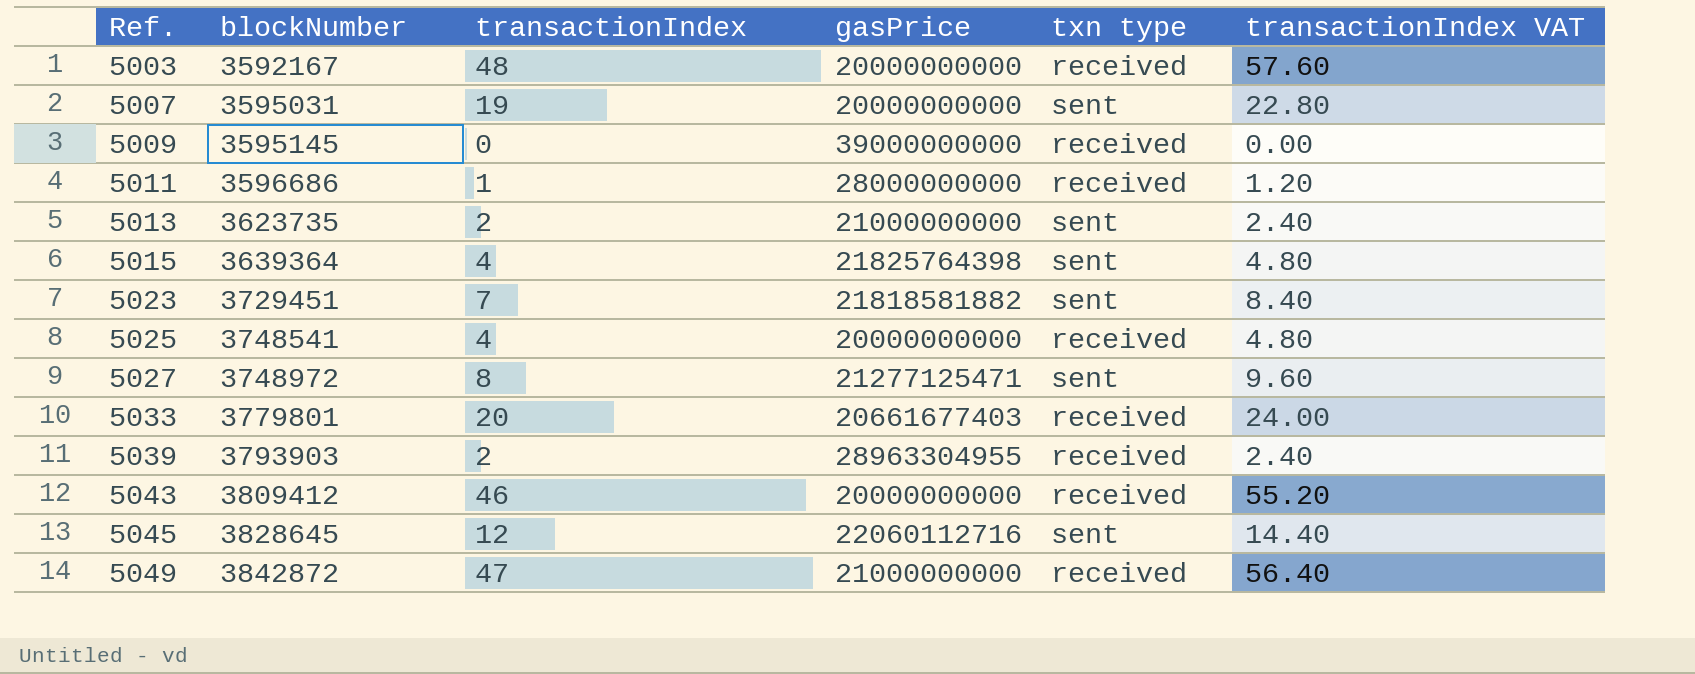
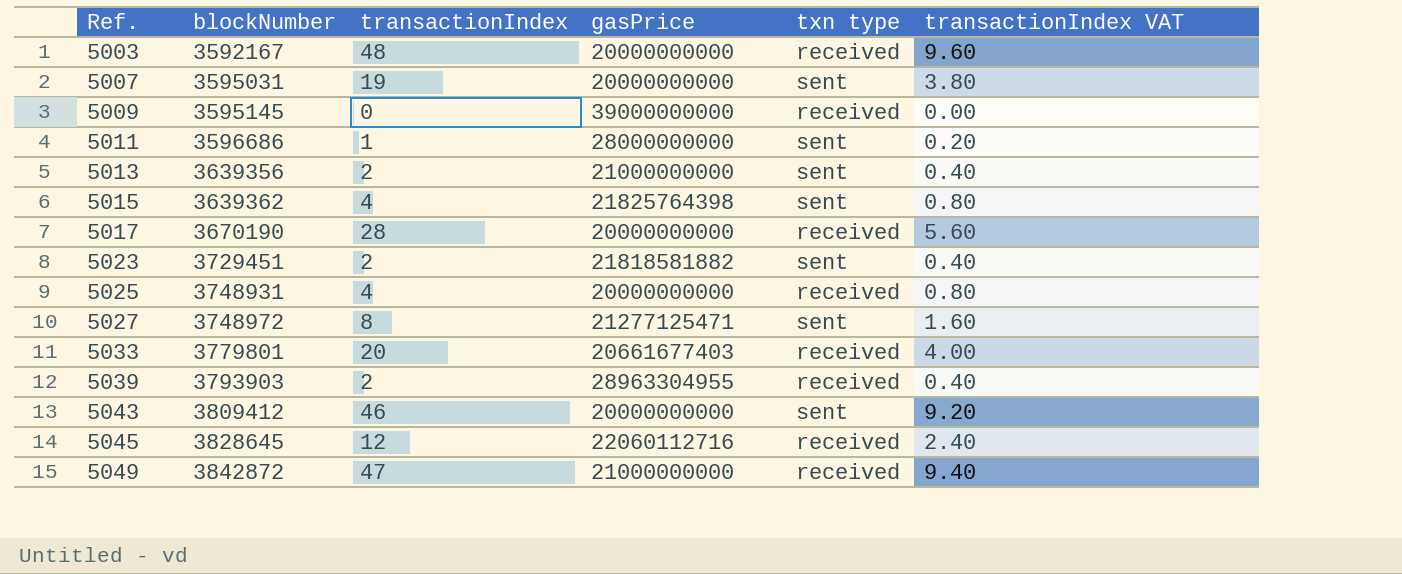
column transactionIndex VAT | formula: [transactionIndex] * 1.2 -> [transactionIndex] * 0.2
5011 | txn type: received -> sent
5013 | blockNumber: 3623735 -> 3639356
5015 | blockNumber: 3639364 -> 3639362
row 5017: none -> 3670190 | 28 | 20000000000 | received | 5.60
5023 | transactionIndex: 7 -> 2
5025 | blockNumber: 3748541 -> 3748931
5043 | txn type: received -> sent
5045 | txn type: sent -> received

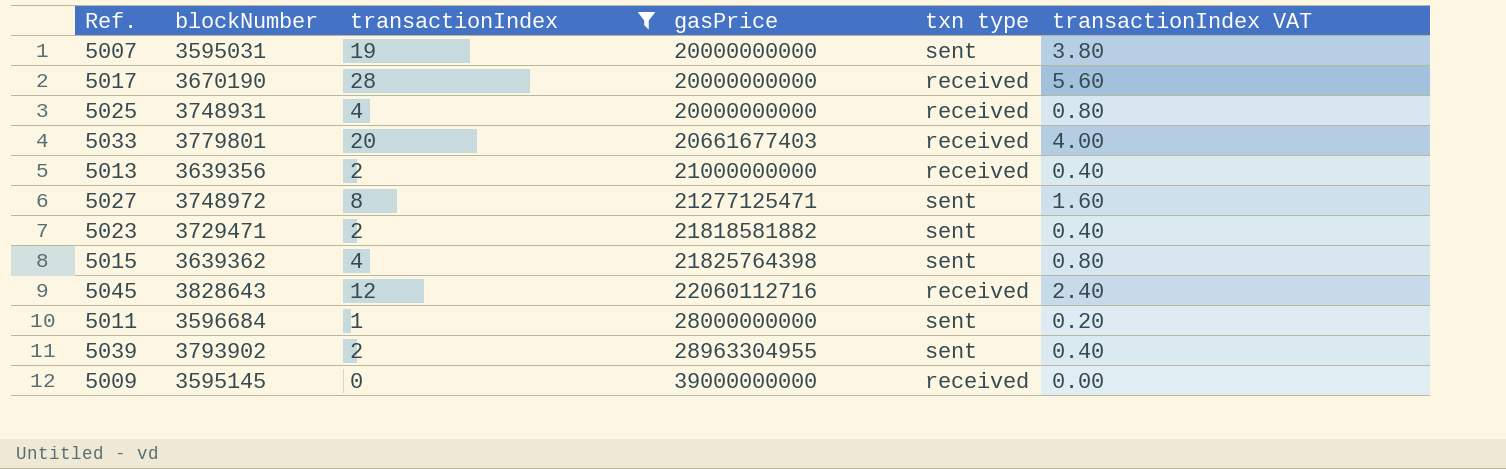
filter: none -> transactionIndex <= 28
row order: Ref. ascending -> gasPrice ascending
5013 | txn type: sent -> received
5023 | blockNumber: 3729451 -> 3729471
5045 | blockNumber: 3828645 -> 3828643
5011 | blockNumber: 3596686 -> 3596684
5039 | blockNumber: 3793903 -> 3793902
5039 | txn type: received -> sent

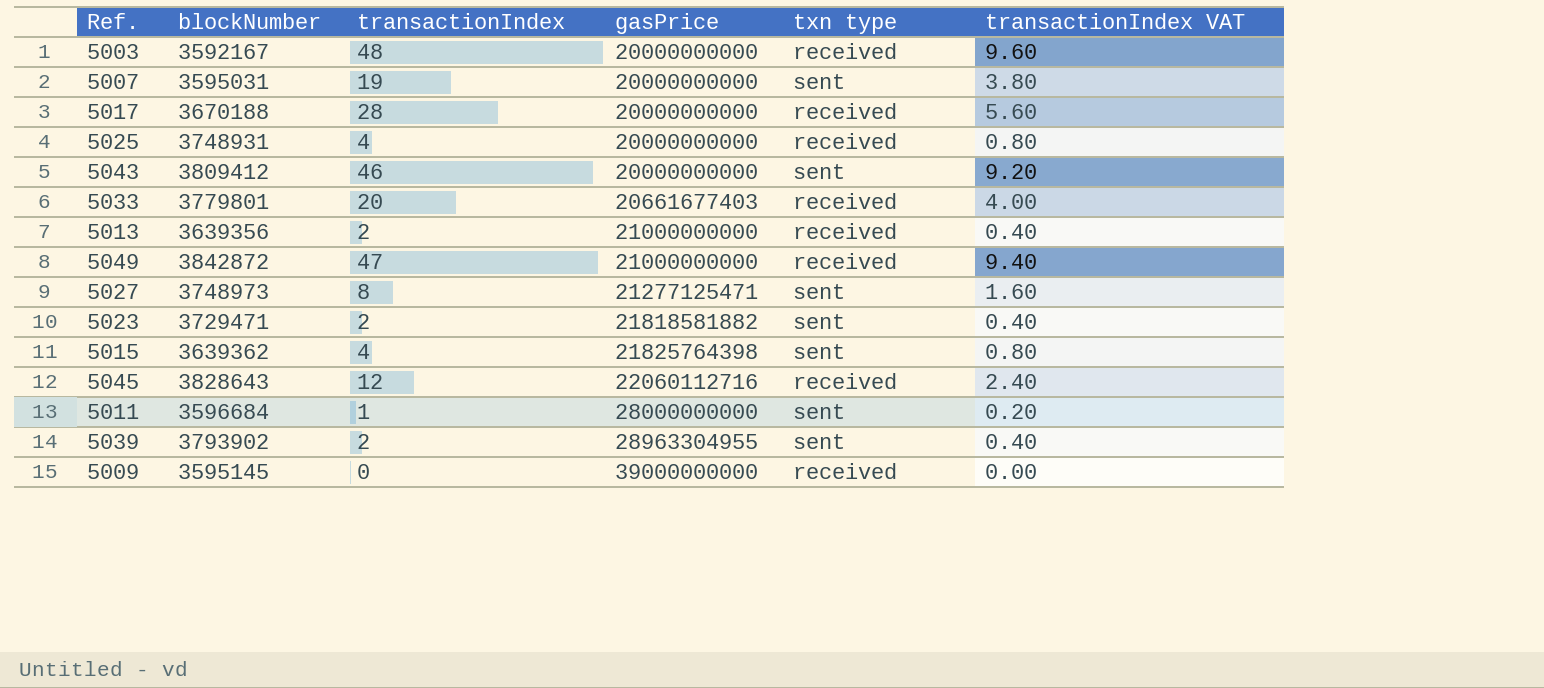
filter: transactionIndex <= 28 -> none
5017 | blockNumber: 3670190 -> 3670188
5027 | blockNumber: 3748972 -> 3748973

